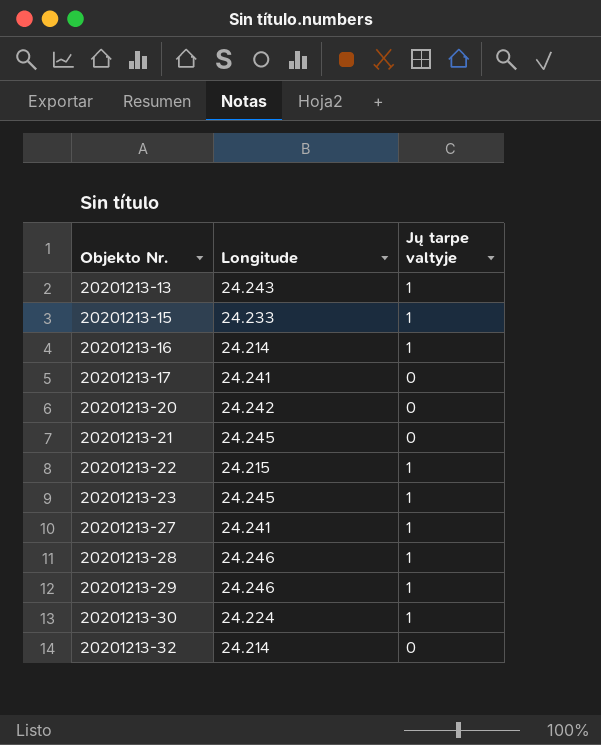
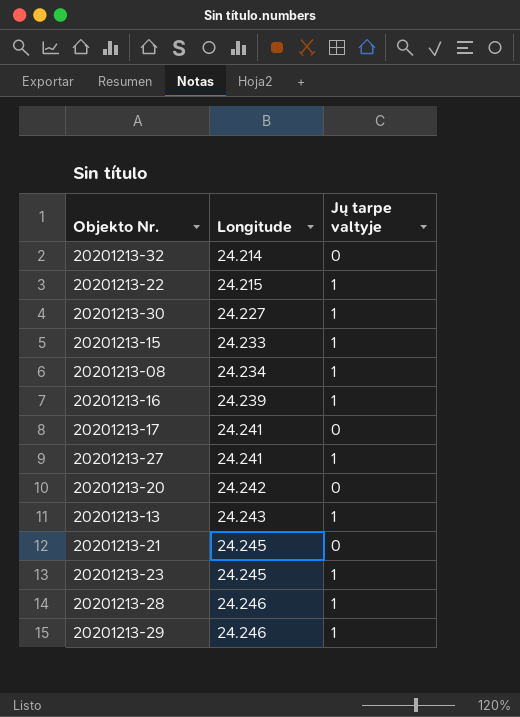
row order: Objekto Nr. ascending -> Longitude ascending
20201213-30 | Longitude: 24.224 -> 24.227
row 20201213-08: none -> 24.234 | 1
20201213-16 | Longitude: 24.214 -> 24.239

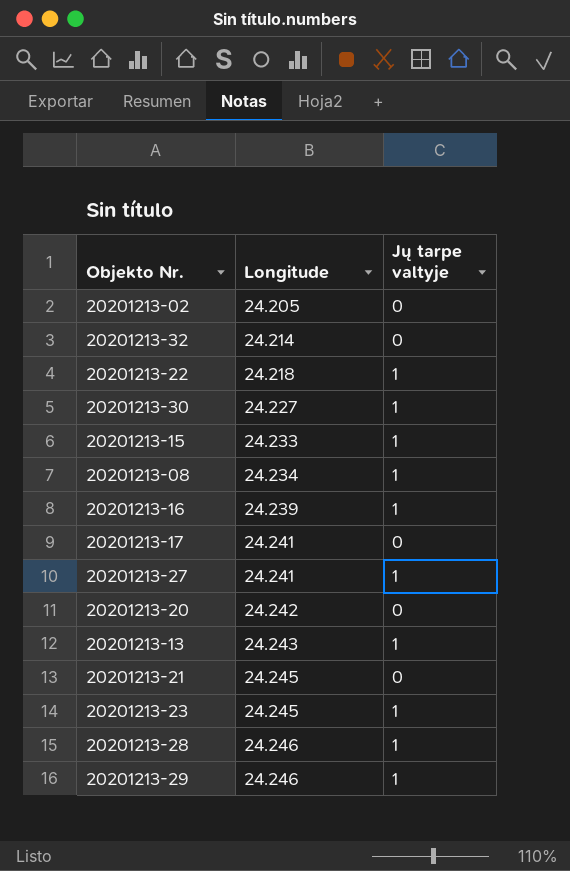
row 20201213-02: none -> 24.205 | 0
20201213-22 | Longitude: 24.215 -> 24.218

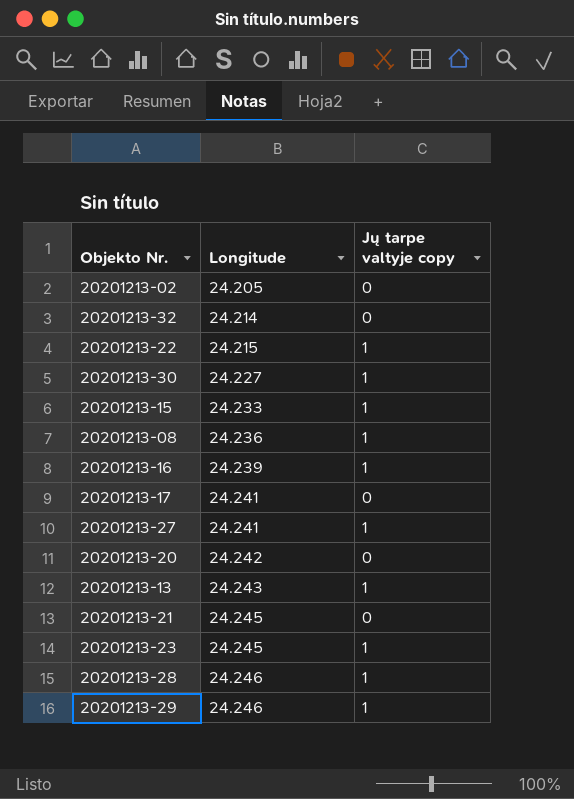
column name: Jų tarpe valtyje -> Jų tarpe valtyje copy
20201213-22 | Longitude: 24.218 -> 24.215
20201213-08 | Longitude: 24.234 -> 24.236

